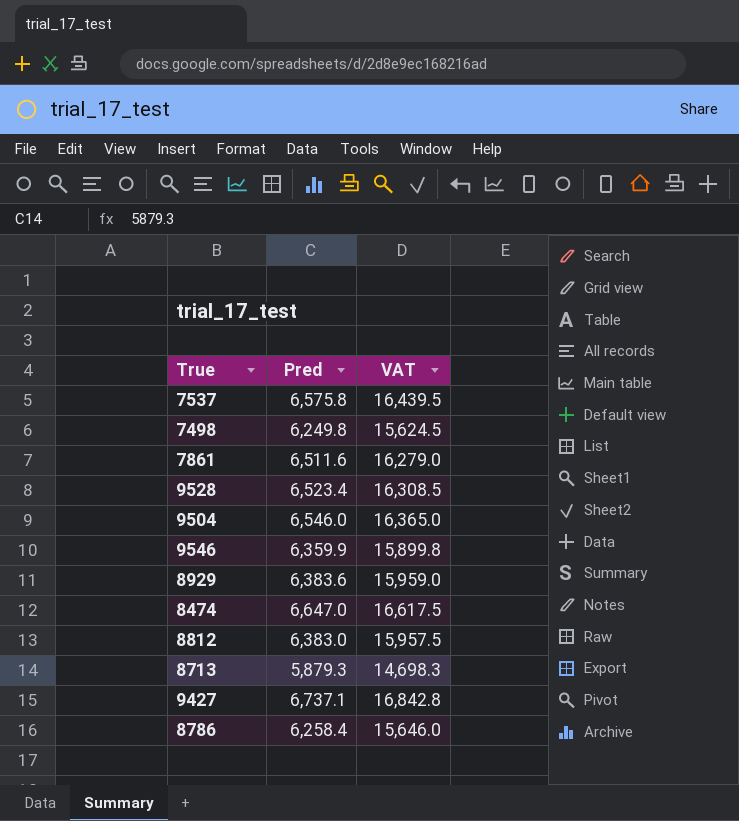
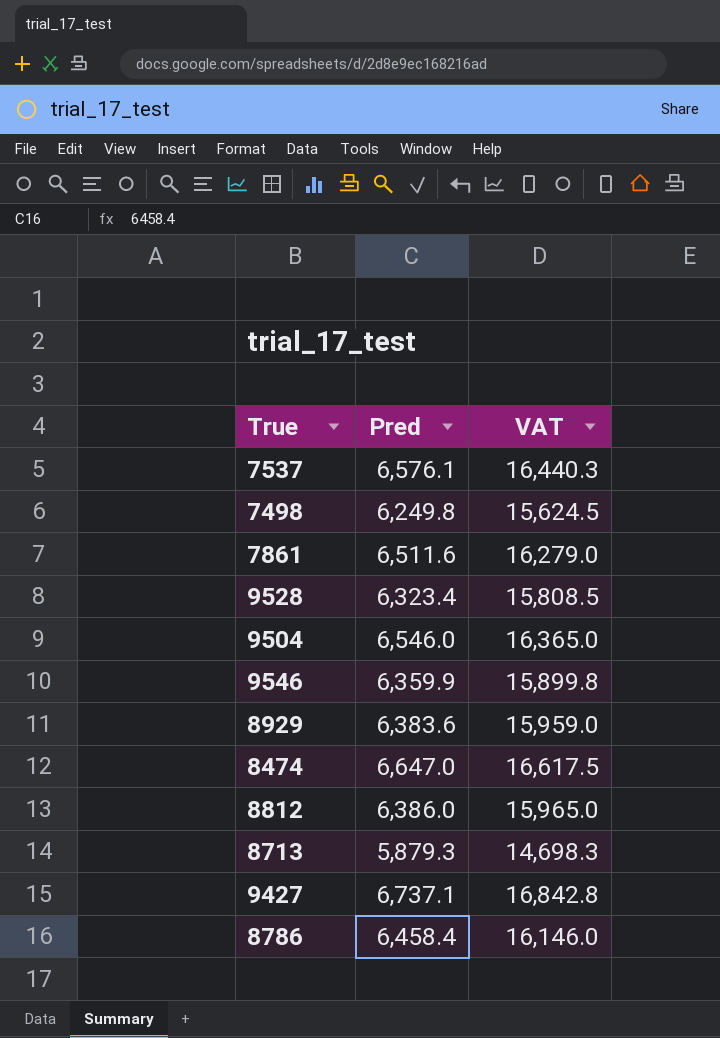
7537 | Pred: 6,575.8 -> 6,576.1
7537 | VAT: 16,439.5 -> 16,440.3
9528 | Pred: 6,523.4 -> 6,323.4
9528 | VAT: 16,308.5 -> 15,808.5
8812 | Pred: 6,383.0 -> 6,386.0
8812 | VAT: 15,957.5 -> 15,965.0
8786 | Pred: 6,258.4 -> 6,458.4
8786 | VAT: 15,646.0 -> 16,146.0

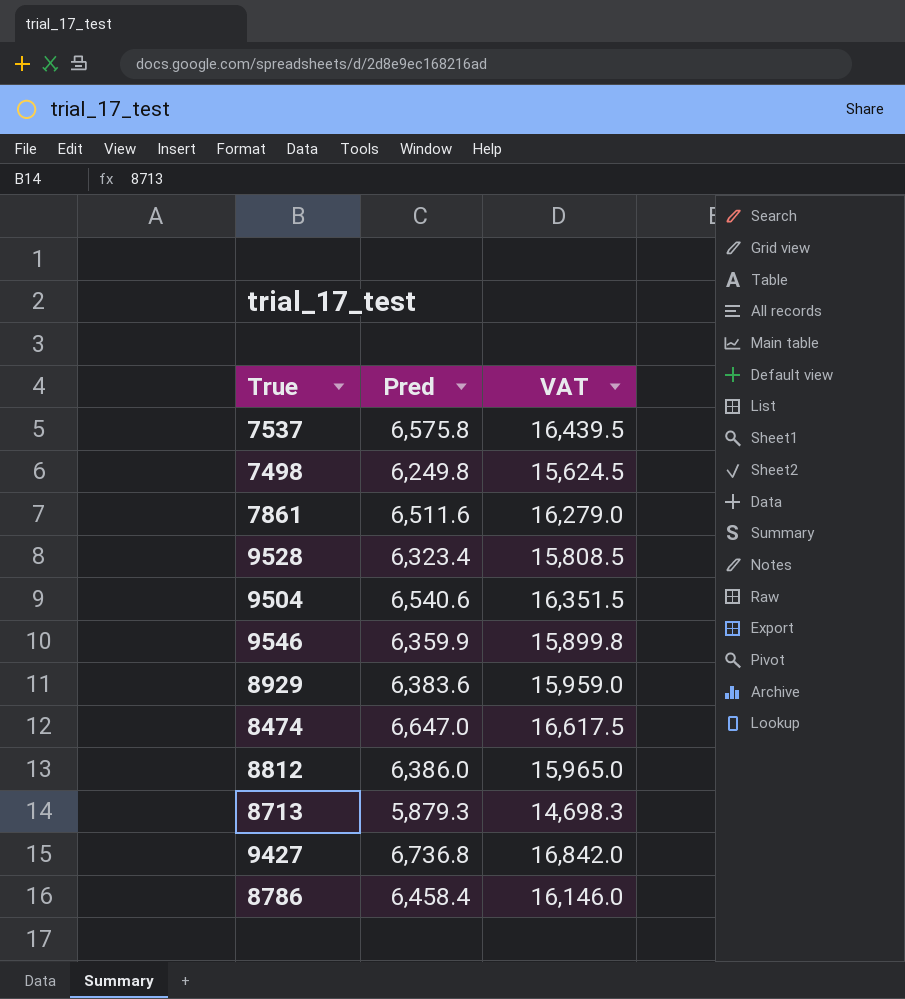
7537 | Pred: 6,576.1 -> 6,575.8
7537 | VAT: 16,440.3 -> 16,439.5
9504 | Pred: 6,546.0 -> 6,540.6
9504 | VAT: 16,365.0 -> 16,351.5
9427 | Pred: 6,737.1 -> 6,736.8
9427 | VAT: 16,842.8 -> 16,842.0

